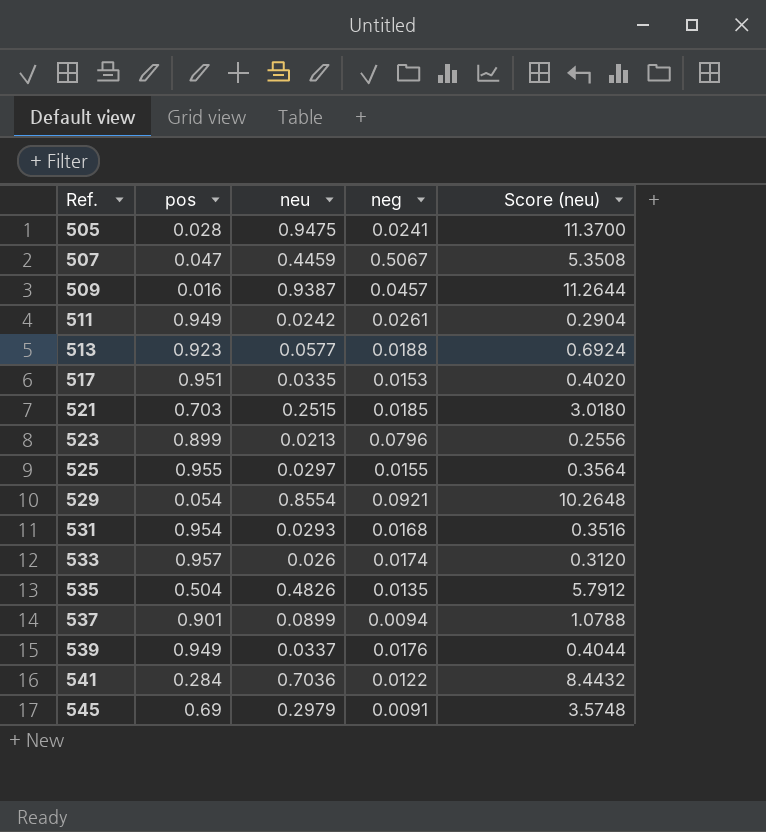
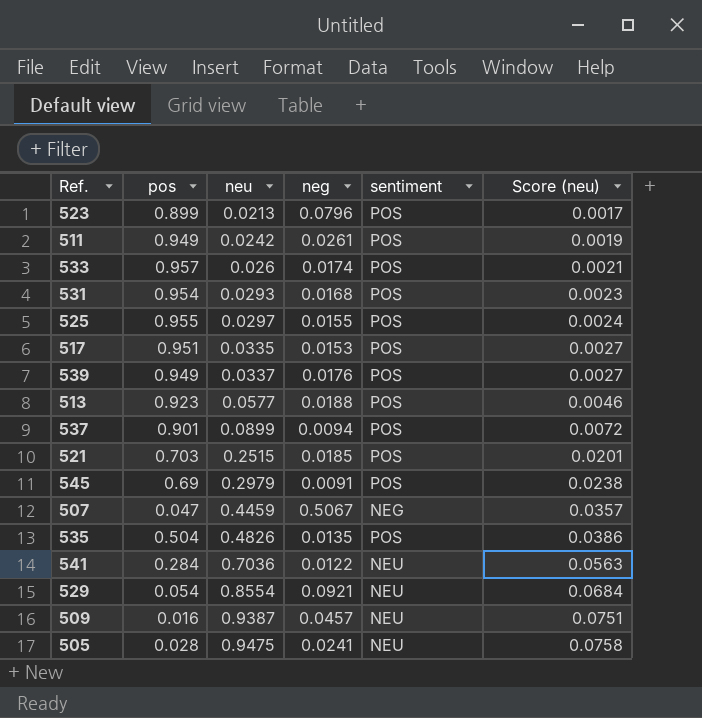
row order: Ref. ascending -> neu ascending
column sentiment | position: none -> 5
column Score (neu) | formula: [neu] * 12 -> [neu] * 0.08

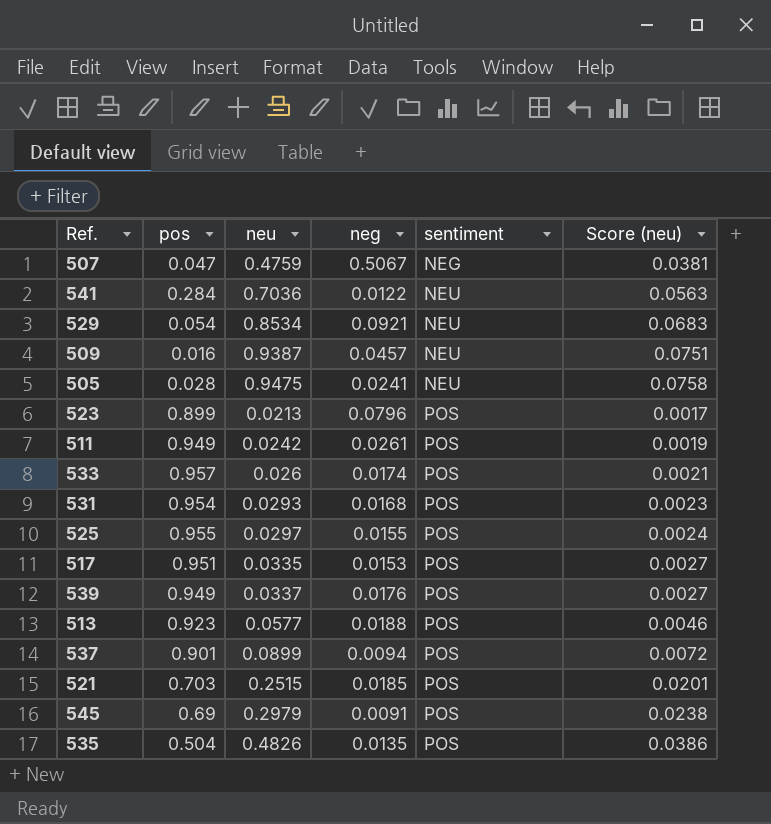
row order: neu ascending -> sentiment ascending
507 | neu: 0.4459 -> 0.4759
507 | Score (neu): 0.0357 -> 0.0381
529 | neu: 0.8554 -> 0.8534
529 | Score (neu): 0.0684 -> 0.0683

